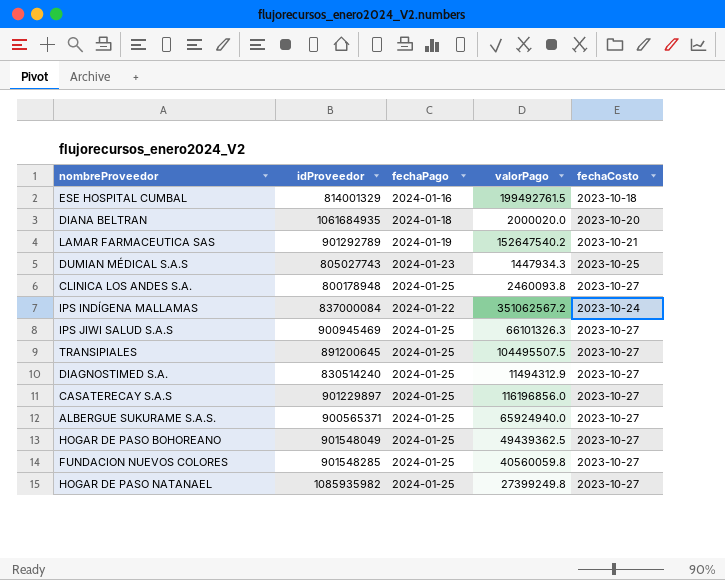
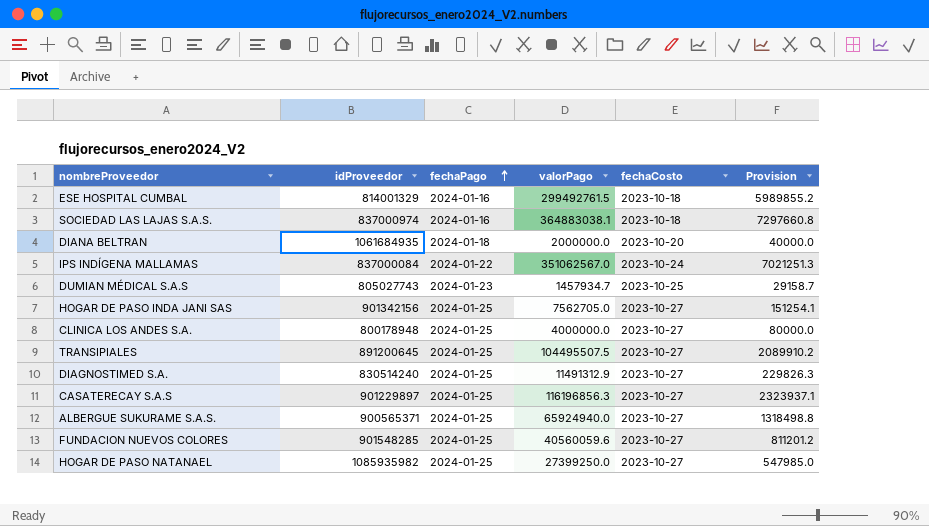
row order: none -> fechaPago ascending
column Provision | formula: none -> [valorPago] * 0.02
row LAMAR FARMACEUTICA SAS: 901292789 | 2024-01-19 | 152647540.2 | 2023-10-21 -> none
row IPS JIWI SALUD S.A.S: 900945469 | 2024-01-25 | 66101326.3 | 2023-10-27 -> none
row HOGAR DE PASO BOHOREANO: 901548049 | 2024-01-25 | 49439362.5 | 2023-10-27 -> none
ESE HOSPITAL CUMBAL | valorPago: 199492761.5 -> 299492761.5
row SOCIEDAD LAS LAJAS S.A.S.: none -> 837000974 | 2024-01-16 | 364883038.1 | 2023-10-18 | 7297660.8
DIANA BELTRAN | valorPago: 2000020.0 -> 2000000.0
IPS INDÍGENA MALLAMAS | valorPago: 351062567.2 -> 351062567.0
DUMIAN MÉDICAL S.A.S | valorPago: 1447934.3 -> 1457934.7
row HOGAR DE PASO INDA JANI SAS: none -> 901342156 | 2024-01-25 | 7562705.0 | 2023-10-27 | 151254.1
CLINICA LOS ANDES S.A. | valorPago: 2460093.8 -> 4000000.0
DIAGNOSTIMED S.A. | valorPago: 11494312.9 -> 11491312.9
CASATERECAY S.A.S | valorPago: 116196856.0 -> 116196856.3
FUNDACION NUEVOS COLORES | valorPago: 40560059.8 -> 40560059.6
HOGAR DE PASO NATANAEL | valorPago: 27399249.8 -> 27399250.0

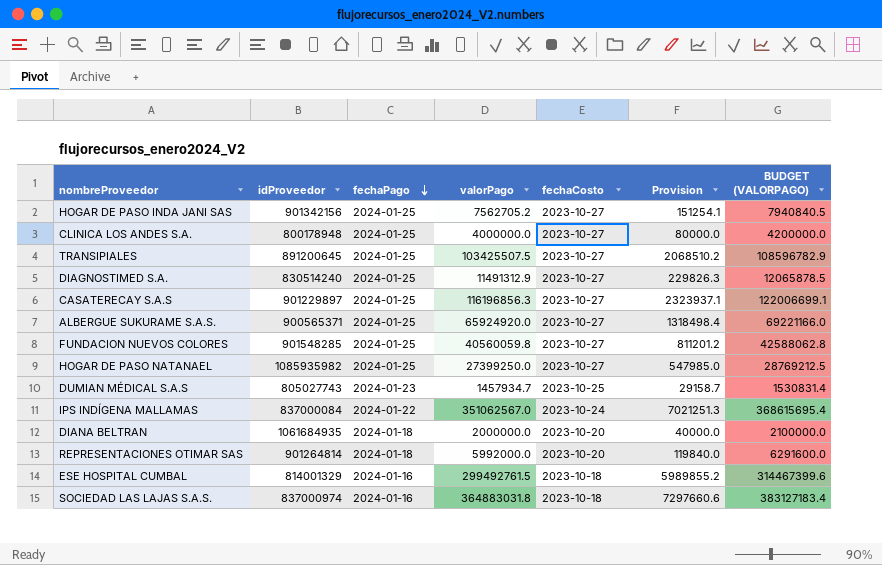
row order: fechaPago ascending -> fechaPago descending
column BUDGET (VALORPAGO) | formula: none -> [valorPago] * 1.05
HOGAR DE PASO INDA JANI SAS | valorPago: 7562705.0 -> 7562705.2
TRANSIPIALES | valorPago: 104495507.5 -> 103425507.5
TRANSIPIALES | Provision: 2089910.2 -> 2068510.2
ALBERGUE SUKURAME S.A.S. | valorPago: 65924940.0 -> 65924920.0
ALBERGUE SUKURAME S.A.S. | Provision: 1318498.8 -> 1318498.4
FUNDACION NUEVOS COLORES | valorPago: 40560059.6 -> 40560059.8
row REPRESENTACIONES OTIMAR SAS: none -> 901264814 | 2024-01-18 | 5992000.0 | 2023-10-20 | 119840.0 | 6291600.0
SOCIEDAD LAS LAJAS S.A.S. | valorPago: 364883038.1 -> 364883031.8
SOCIEDAD LAS LAJAS S.A.S. | Provision: 7297660.8 -> 7297660.6

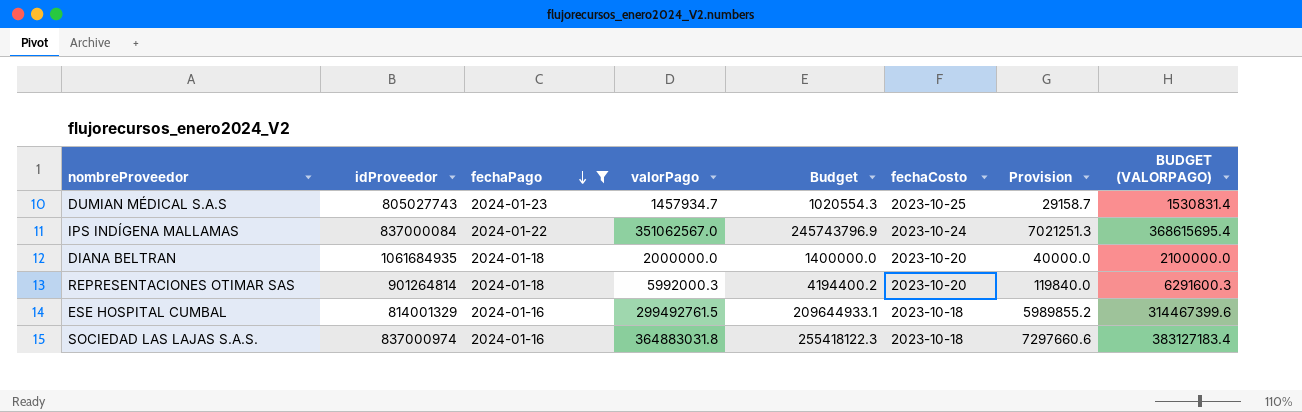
filter: none -> fechaPago != 2024-01-25
column Budget | formula: none -> [valorPago] * 0.7
REPRESENTACIONES OTIMAR SAS | valorPago: 5992000.0 -> 5992000.3
REPRESENTACIONES OTIMAR SAS | BUDGET (VALORPAGO): 6291600.0 -> 6291600.3

